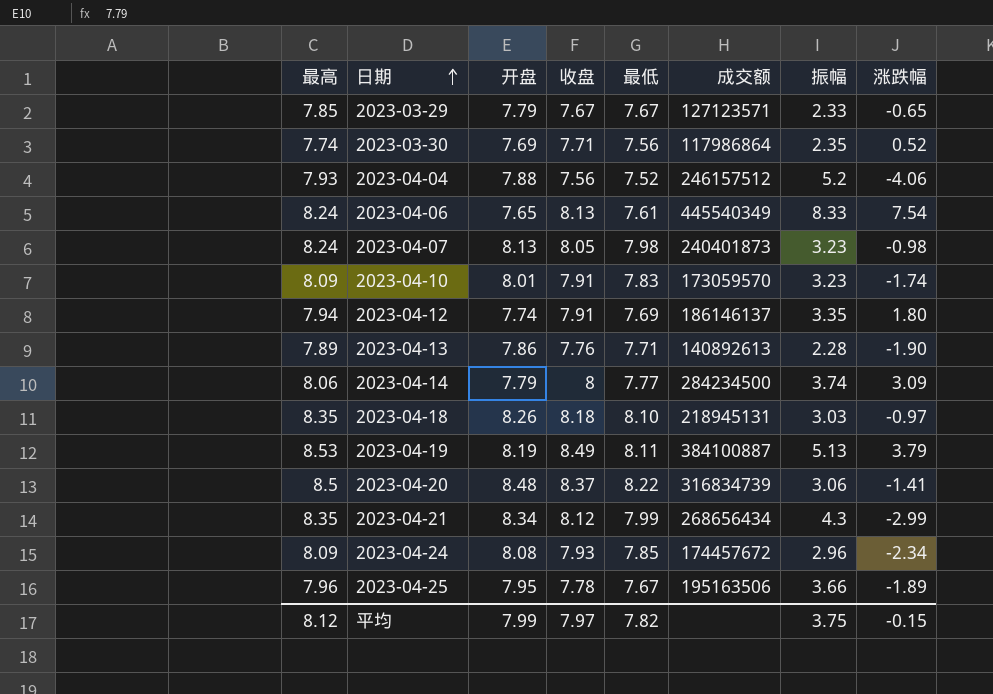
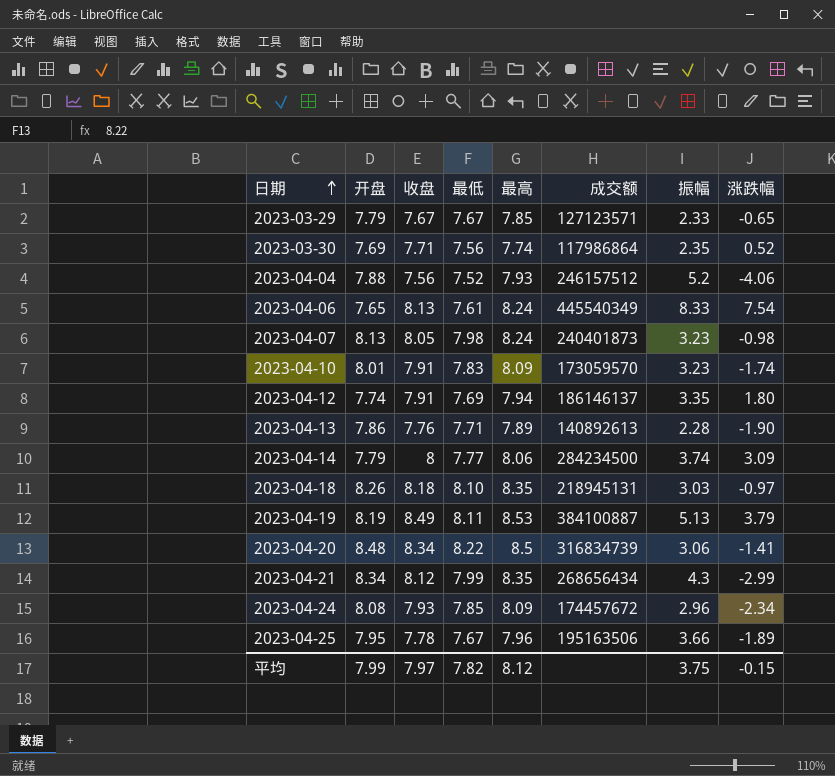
column 最高 | position: 1 -> 5
2023-04-20 | 收盘: 8.37 -> 8.34

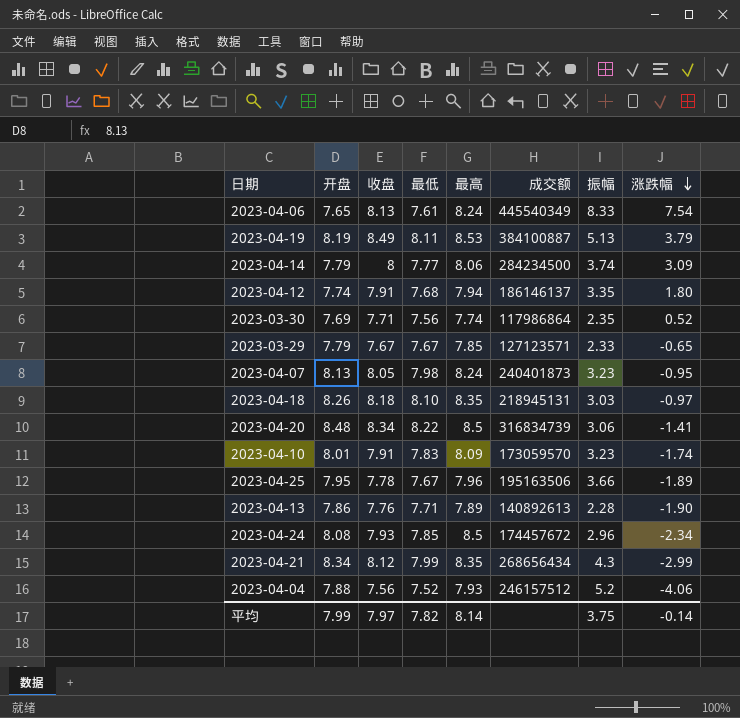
row order: 日期 ascending -> 涨跌幅 descending
2023-04-12 | 最低: 7.69 -> 7.68
2023-04-07 | 涨跌幅: -0.98 -> -0.95
2023-04-24 | 最高: 8.09 -> 8.5
平均 | 最高: 8.12 -> 8.14
平均 | 涨跌幅: -0.15 -> -0.14

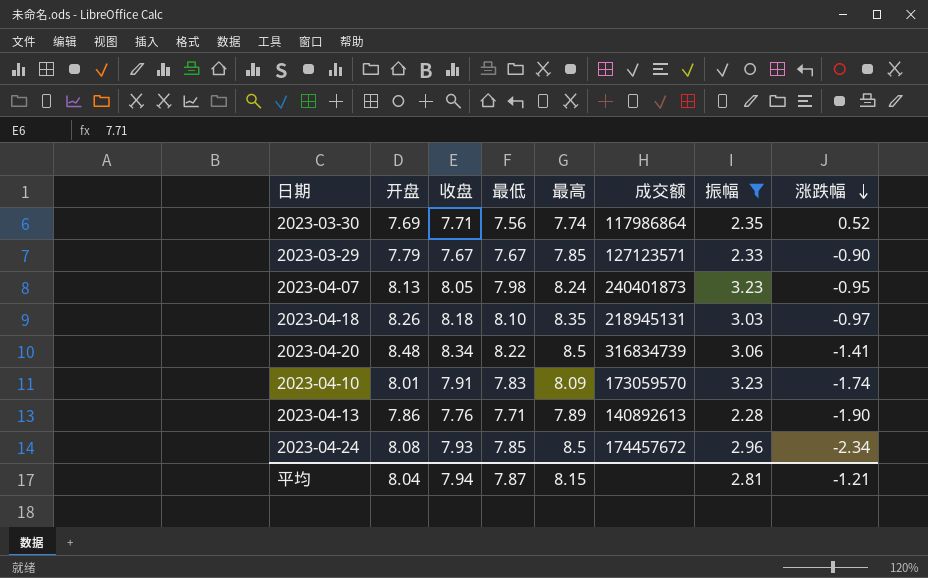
filter: none -> 振幅 <= 3.23
2023-03-29 | 涨跌幅: -0.65 -> -0.90
平均 | 开盘: 7.99 -> 8.04
平均 | 收盘: 7.97 -> 7.94
平均 | 最低: 7.82 -> 7.87
平均 | 最高: 8.14 -> 8.15
平均 | 振幅: 3.75 -> 2.81
平均 | 涨跌幅: -0.14 -> -1.21

